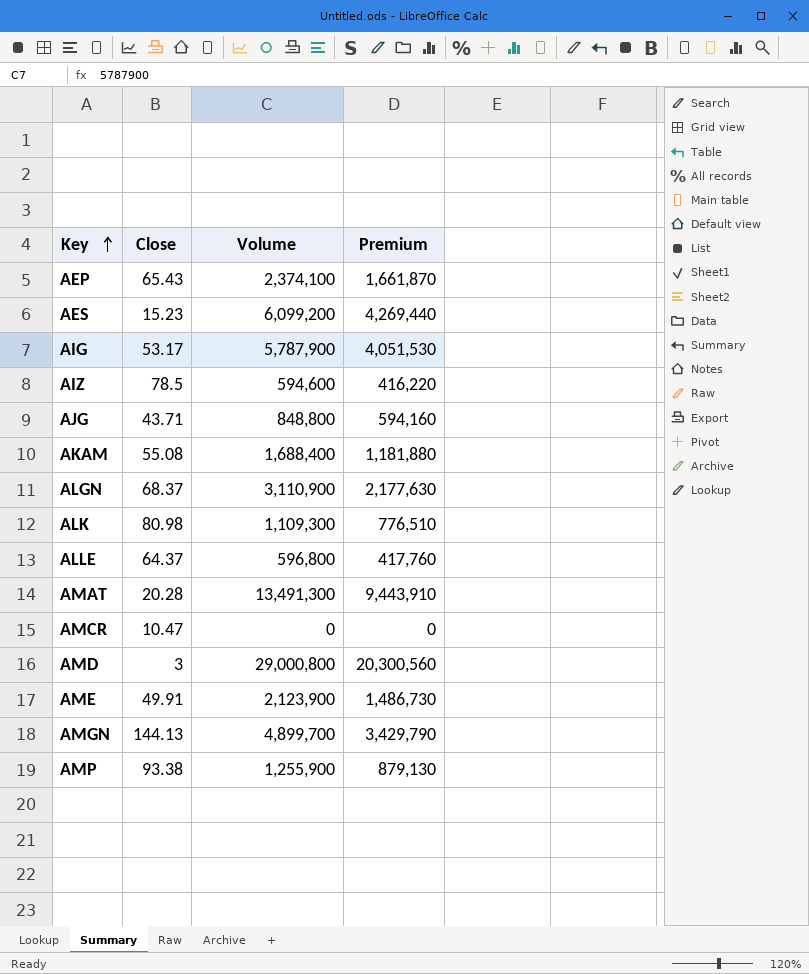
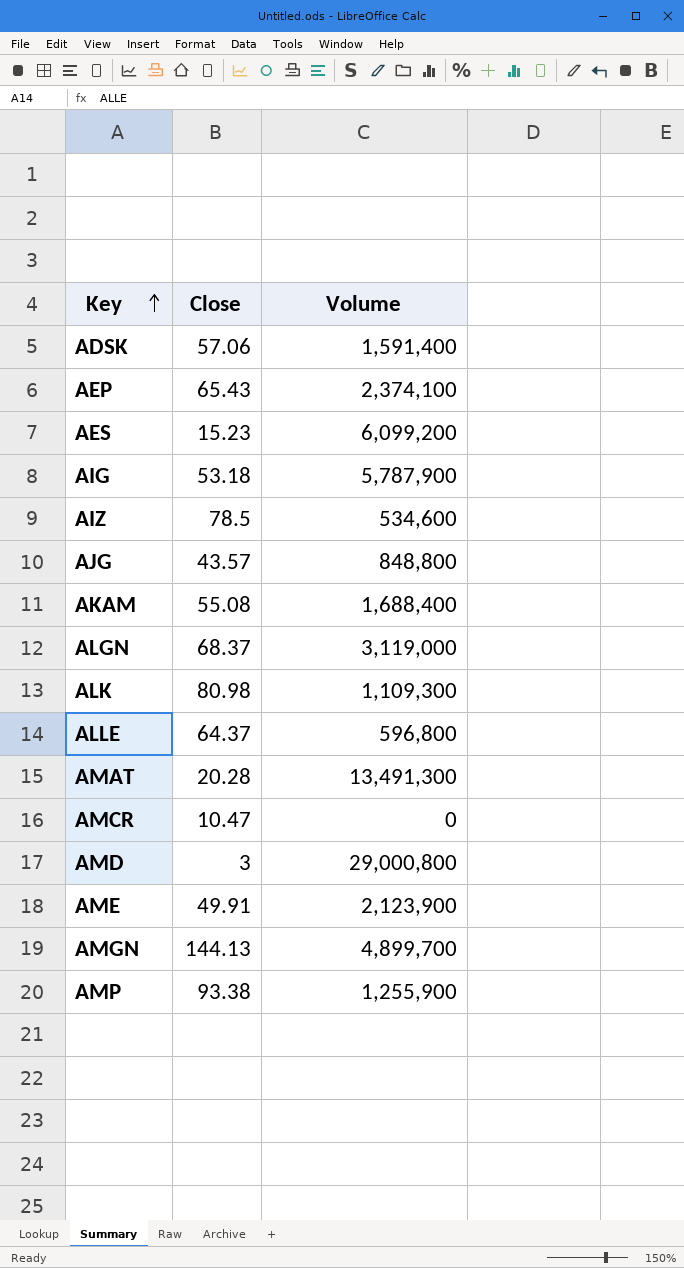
column Premium | formula: [Volume] * 0.7 -> none
row ADSK: none -> 57.06 | 1,591,400
AIG | Close: 53.17 -> 53.18
AIZ | Volume: 594,600 -> 534,600
AJG | Close: 43.71 -> 43.57
ALGN | Volume: 3,110,900 -> 3,119,000

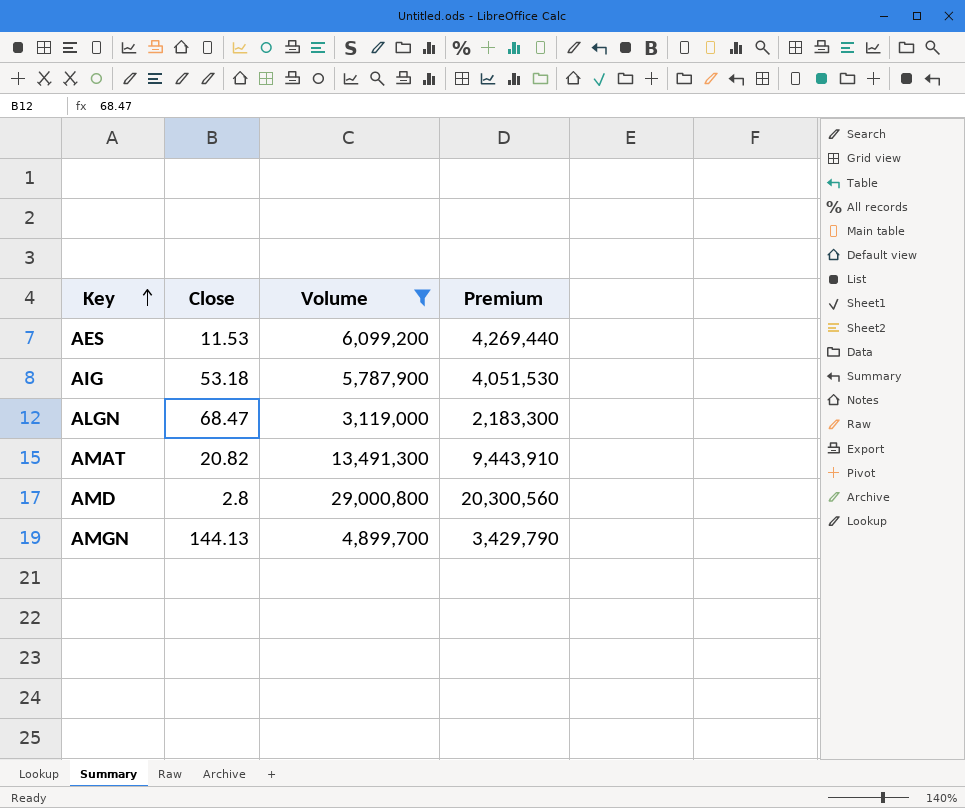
filter: none -> Volume >= 3,119,000
column Premium | formula: none -> [Volume] * 0.7
AES | Close: 15.23 -> 11.53
ALGN | Close: 68.37 -> 68.47
AMAT | Close: 20.28 -> 20.82
AMD | Close: 3 -> 2.8

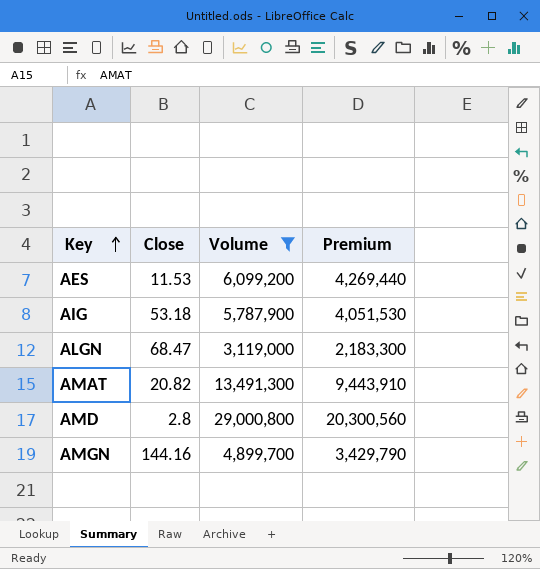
AMGN | Close: 144.13 -> 144.16

